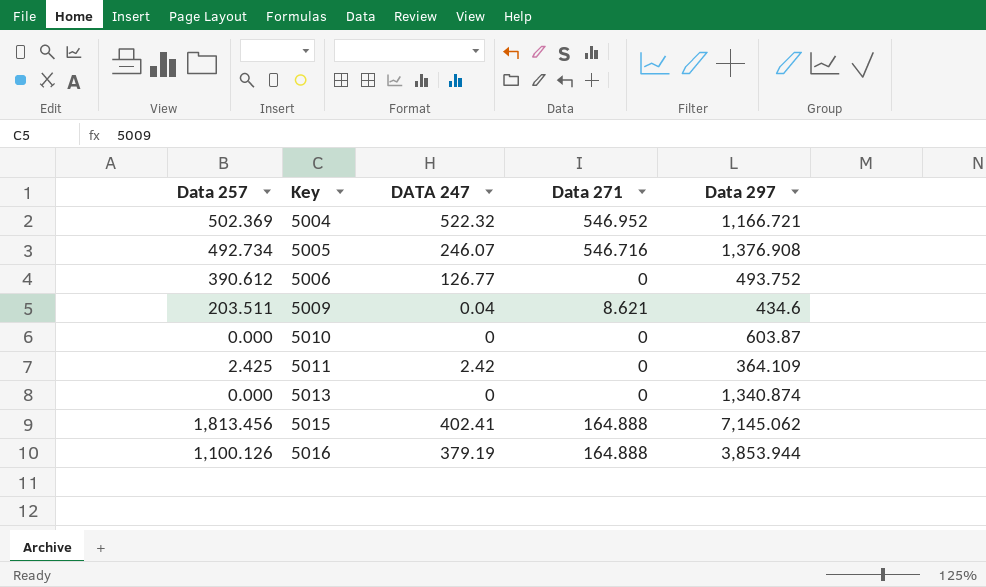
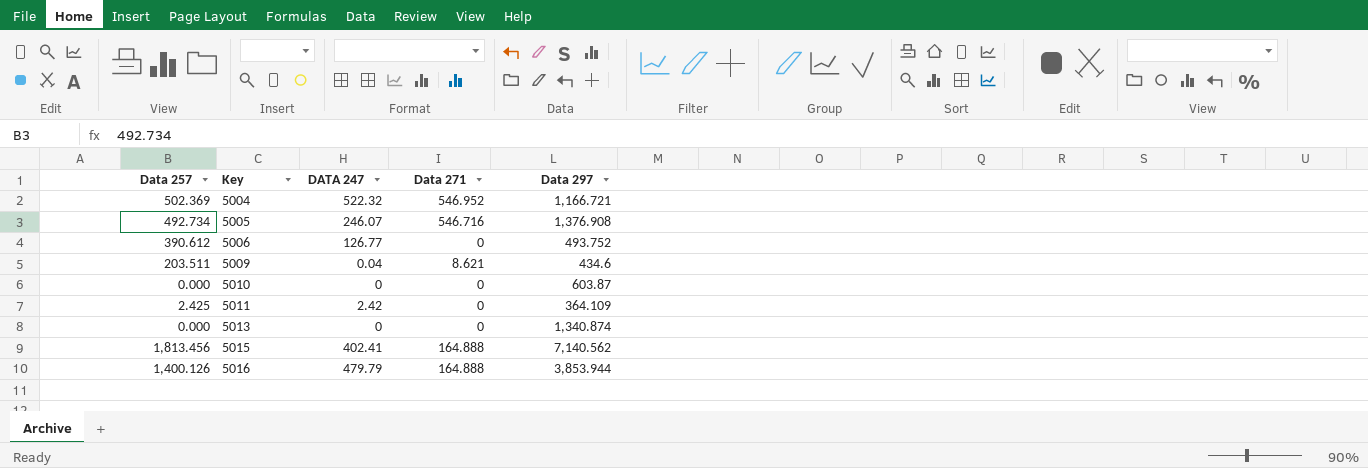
5015 | Data 297: 7,145.062 -> 7,140.562
5016 | Data 257: 1,100.126 -> 1,400.126
5016 | DATA 247: 379.19 -> 479.79

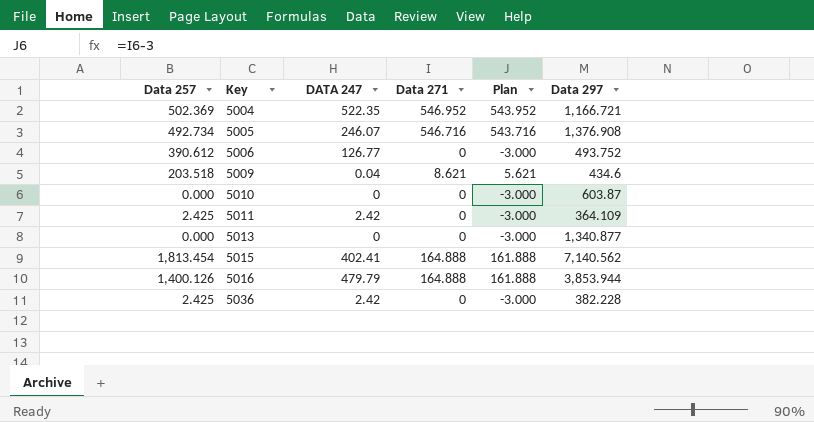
column Plan | formula: none -> [Data 271] - 3
5004 | DATA 247: 522.32 -> 522.35
5009 | Data 257: 203.511 -> 203.518
5013 | Data 297: 1,340.874 -> 1,340.877
5015 | Data 257: 1,813.456 -> 1,813.454
row 5036: none -> 2.425 | 2.42 | 0 | -3.000 | 382.228

